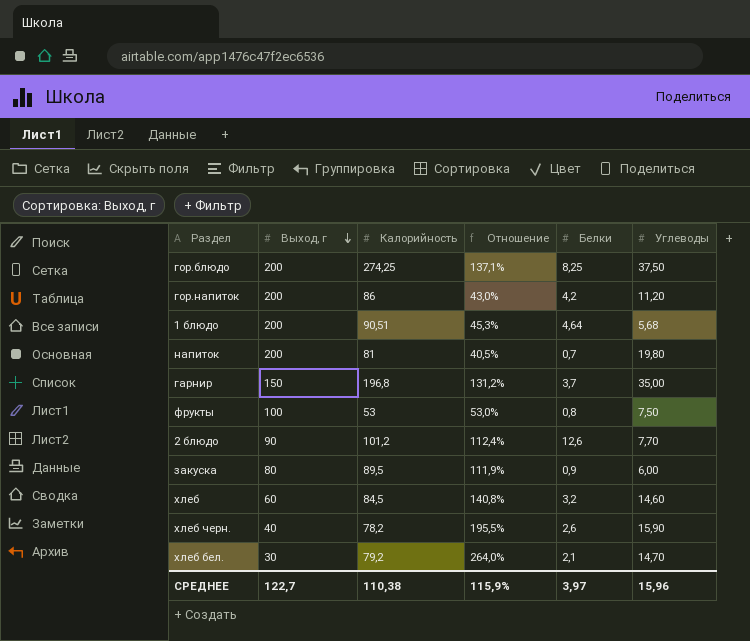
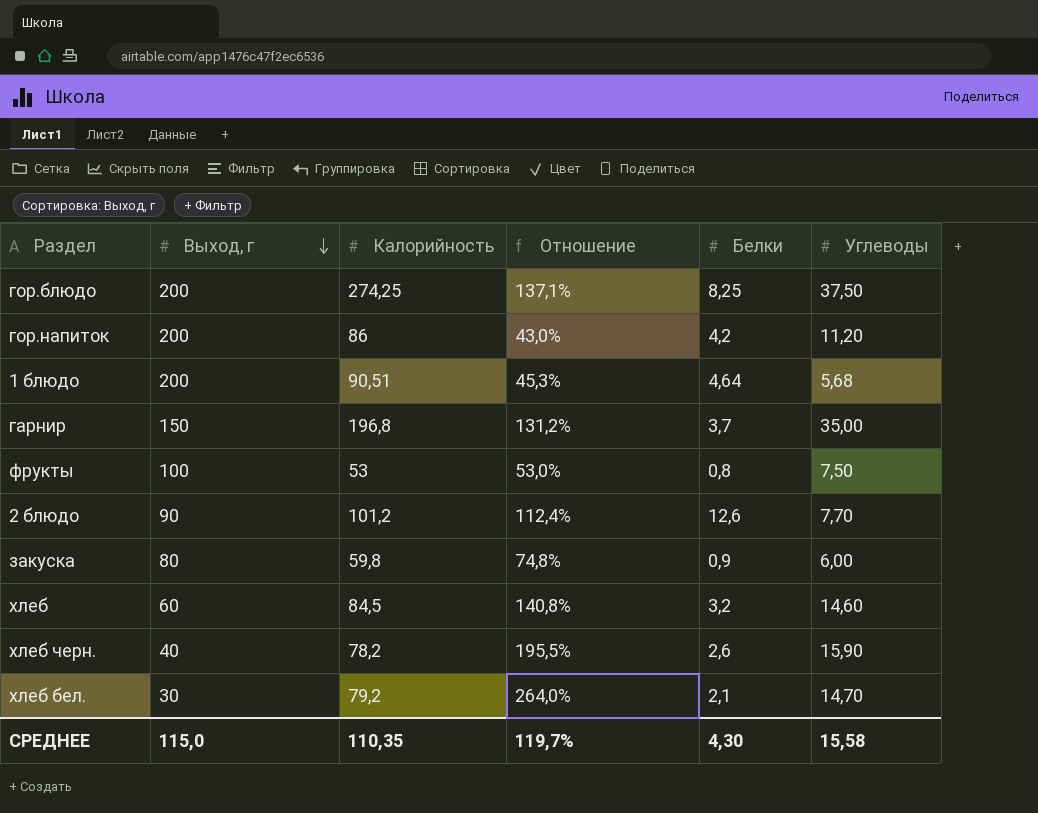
row напиток: 200 | 81 | 40,5% | 0,7 | 19,80 -> none
закуска | Калорийность: 89,5 -> 59,8
закуска | Отношение: 111,9% -> 74,8%
СРЕДНЕЕ | Выход, г: 122,7 -> 115,0
СРЕДНЕЕ | Калорийность: 110,38 -> 110,35
СРЕДНЕЕ | Отношение: 115,9% -> 119,7%
СРЕДНЕЕ | Белки: 3,97 -> 4,30
СРЕДНЕЕ | Углеводы: 15,96 -> 15,58

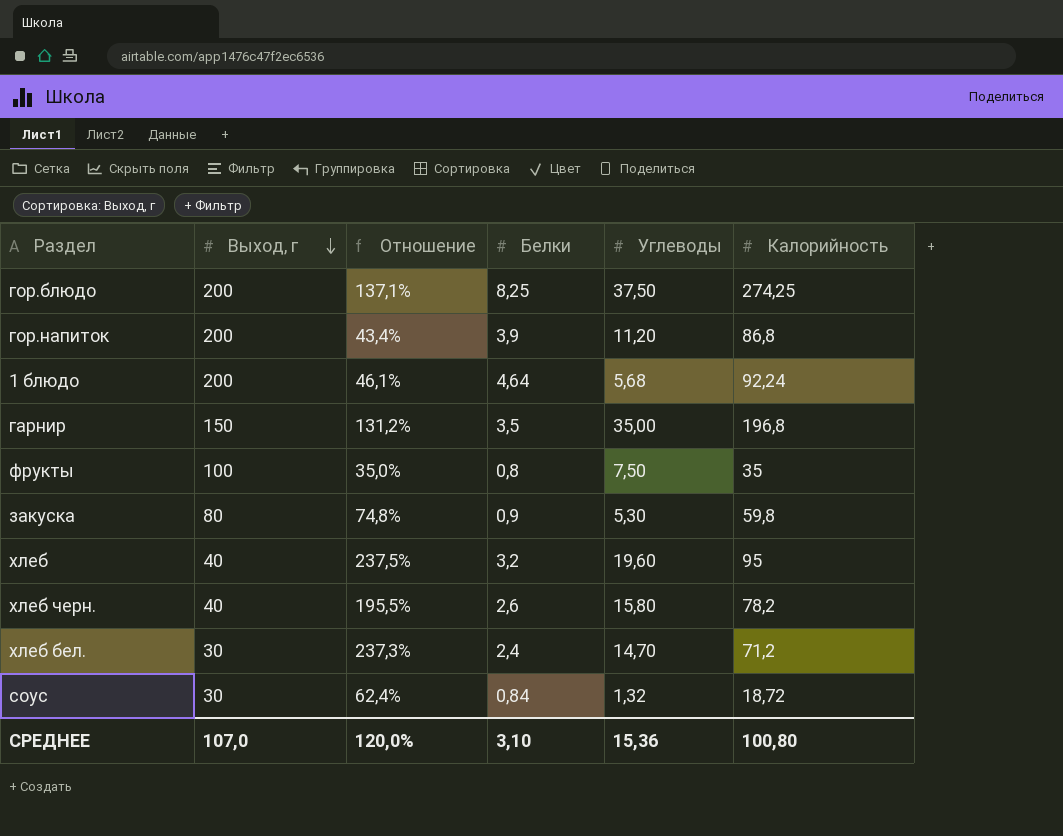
column Калорийность | position: 3 -> 6
row 2 блюдо: 90 | 101,2 | 112,4% | 12,6 | 7,70 -> none
гор.напиток | Отношение: 43,0% -> 43,4%
гор.напиток | Белки: 4,2 -> 3,9
гор.напиток | Калорийность: 86 -> 86,8
1 блюдо | Отношение: 45,3% -> 46,1%
1 блюдо | Калорийность: 90,51 -> 92,24
гарнир | Белки: 3,7 -> 3,5
фрукты | Отношение: 53,0% -> 35,0%
фрукты | Калорийность: 53 -> 35
закуска | Углеводы: 6,00 -> 5,30
хлеб | Выход, г: 60 -> 40
хлеб | Отношение: 140,8% -> 237,5%
хлеб | Углеводы: 14,60 -> 19,60
хлеб | Калорийность: 84,5 -> 95
хлеб черн. | Углеводы: 15,90 -> 15,80
хлеб бел. | Отношение: 264,0% -> 237,3%
хлеб бел. | Белки: 2,1 -> 2,4
хлеб бел. | Калорийность: 79,2 -> 71,2
row соус: none -> 30 | 62,4% | 0,84 | 1,32 | 18,72
СРЕДНЕЕ | Выход, г: 115,0 -> 107,0
СРЕДНЕЕ | Отношение: 119,7% -> 120,0%
СРЕДНЕЕ | Белки: 4,30 -> 3,10
СРЕДНЕЕ | Углеводы: 15,58 -> 15,36
СРЕДНЕЕ | Калорийность: 110,35 -> 100,80

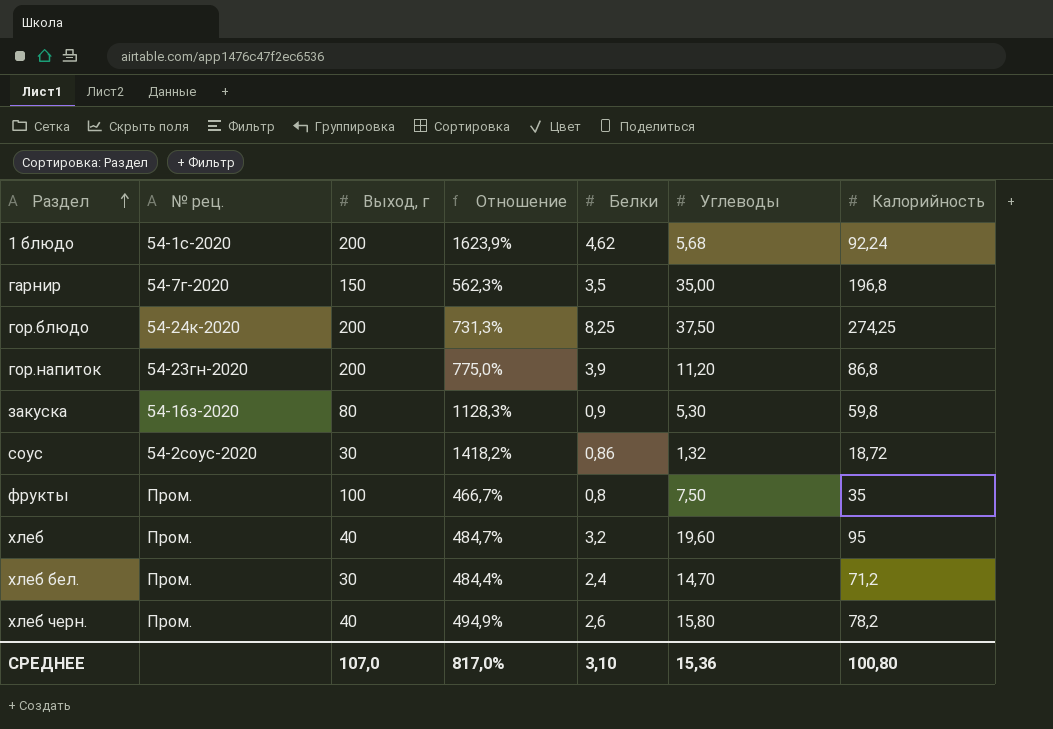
row order: Выход, г descending -> Раздел ascending
column № рец. | position: none -> 2
column Отношение | formula: [Калорийность] / [Выход, г] -> [Калорийность] / [Углеводы]
1 блюдо | Белки: 4,64 -> 4,62
соус | Белки: 0,84 -> 0,86
СРЕДНЕЕ | Отношение: 120,0% -> 817,0%

